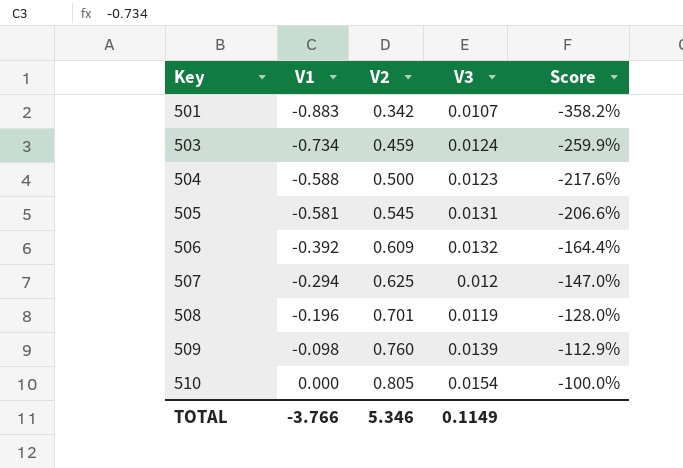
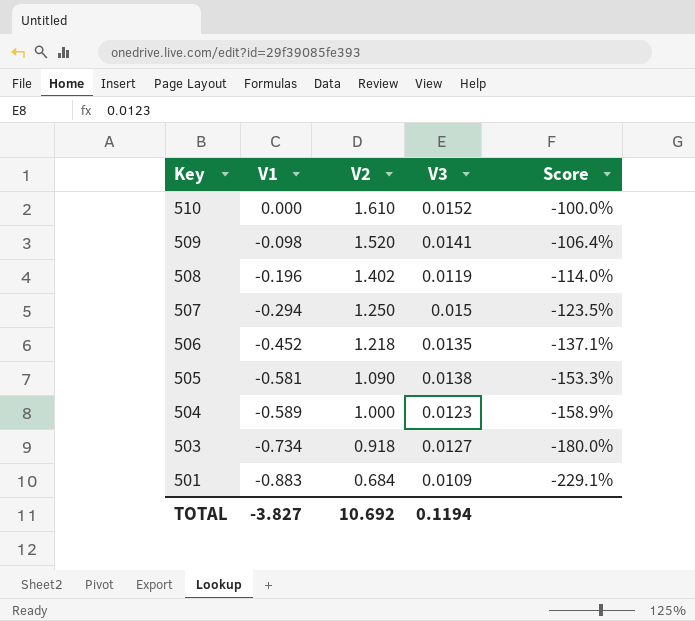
row order: Key ascending -> Key descending
510 | V2: 0.805 -> 1.610
510 | V3: 0.0154 -> 0.0152
509 | V2: 0.760 -> 1.520
509 | V3: 0.0139 -> 0.0141
509 | Score: -112.9% -> -106.4%
508 | V2: 0.701 -> 1.402
508 | Score: -128.0% -> -114.0%
507 | V2: 0.625 -> 1.250
507 | V3: 0.012 -> 0.015
507 | Score: -147.0% -> -123.5%
506 | V1: -0.392 -> -0.452
506 | V2: 0.609 -> 1.218
506 | V3: 0.0132 -> 0.0135
506 | Score: -164.4% -> -137.1%
505 | V2: 0.545 -> 1.090
505 | V3: 0.0131 -> 0.0138
505 | Score: -206.6% -> -153.3%
504 | V1: -0.588 -> -0.589
504 | V2: 0.500 -> 1.000
504 | Score: -217.6% -> -158.9%
503 | V2: 0.459 -> 0.918
503 | V3: 0.0124 -> 0.0127
503 | Score: -259.9% -> -180.0%
501 | V2: 0.342 -> 0.684
501 | V3: 0.0107 -> 0.0109
501 | Score: -358.2% -> -229.1%
TOTAL | V1: -3.766 -> -3.827
TOTAL | V2: 5.346 -> 10.692
TOTAL | V3: 0.1149 -> 0.1194

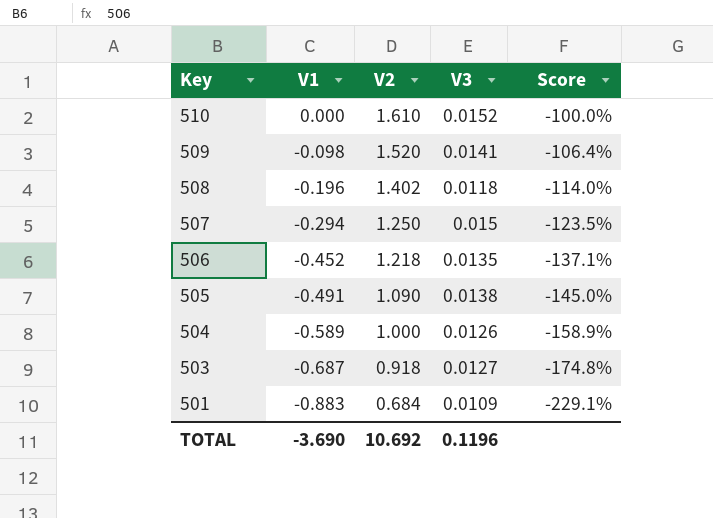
508 | V3: 0.0119 -> 0.0118
505 | V1: -0.581 -> -0.491
505 | Score: -153.3% -> -145.0%
504 | V3: 0.0123 -> 0.0126
503 | V1: -0.734 -> -0.687
503 | Score: -180.0% -> -174.8%
TOTAL | V1: -3.827 -> -3.690
TOTAL | V3: 0.1194 -> 0.1196

